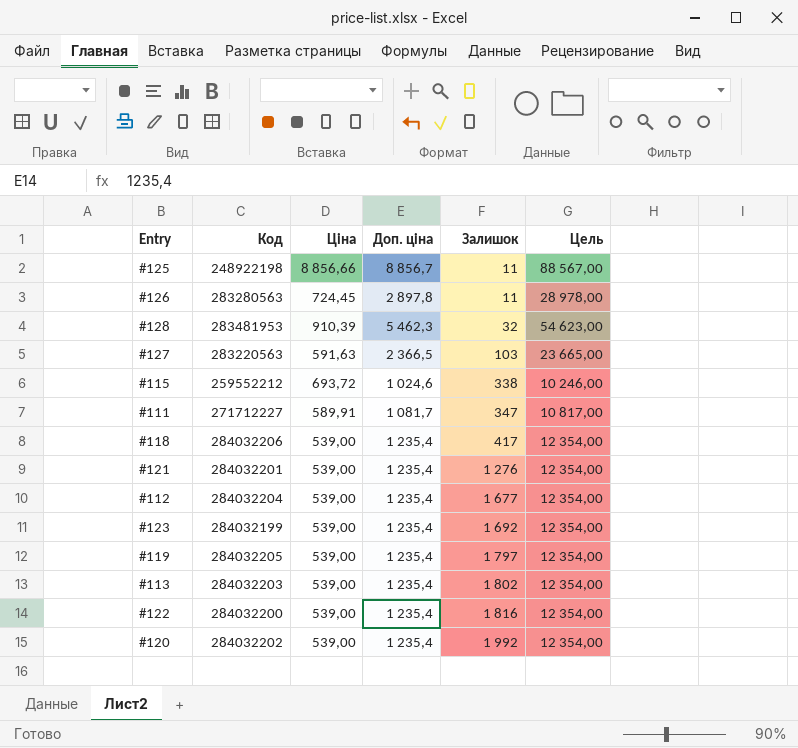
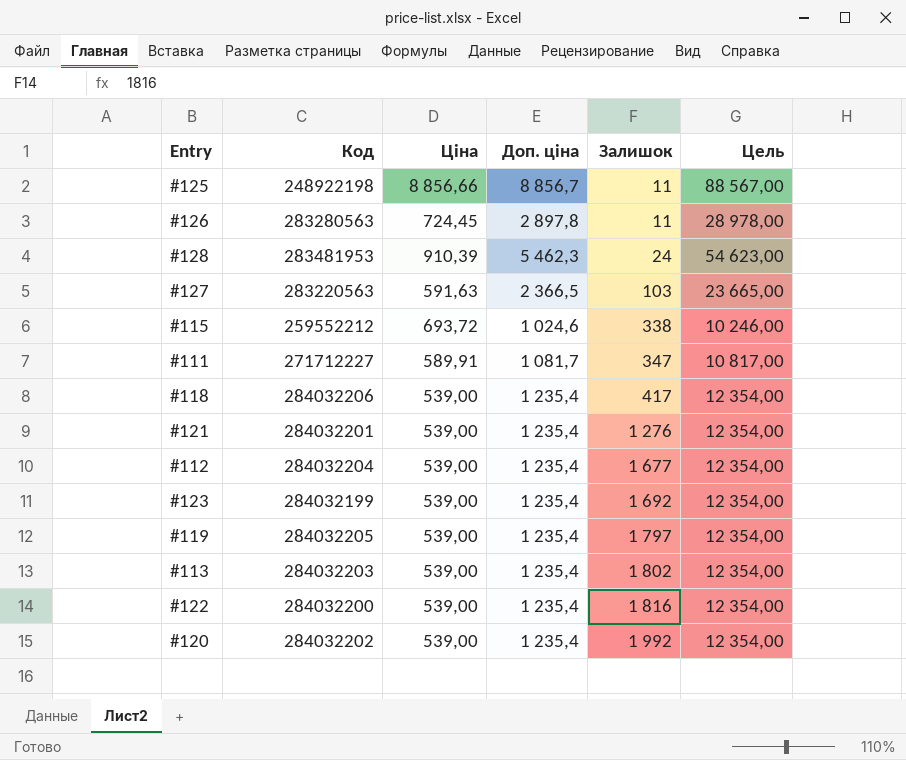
#128 | Залишок: 32 -> 24

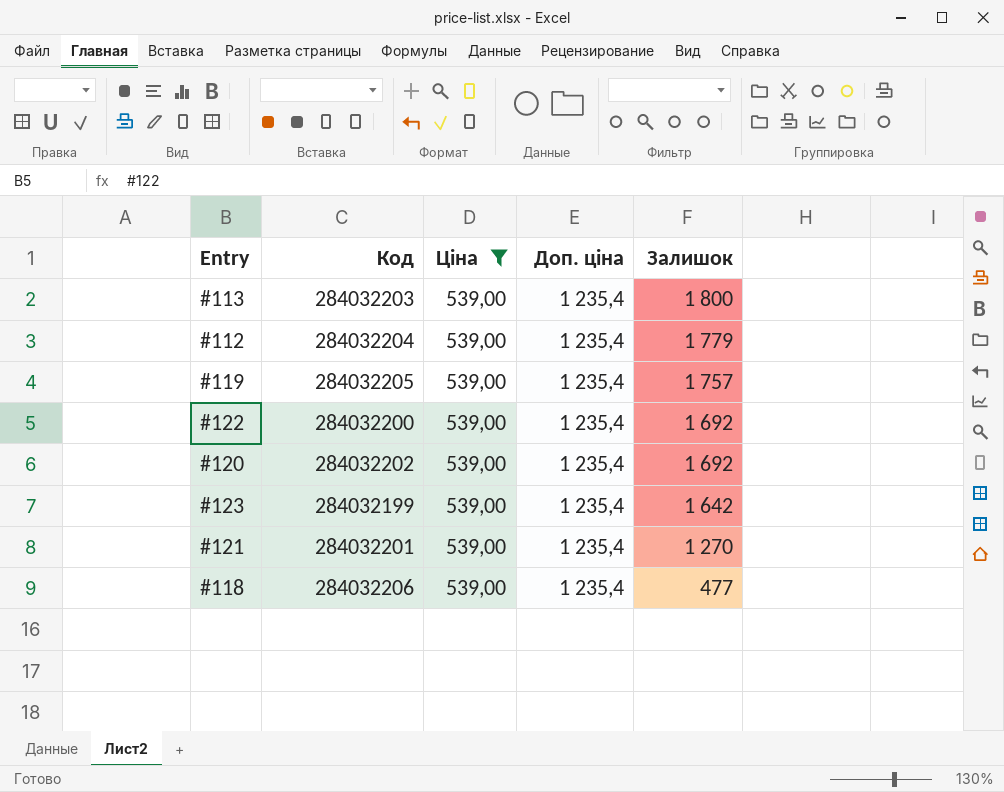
filter: none -> Ціна = 539,00
row order: Залишок ascending -> Залишок descending
column Цель | formula: [Доп. ціна] * 10 -> none
#113 | Залишок: 1 802 -> 1 800
#112 | Залишок: 1 677 -> 1 779
#119 | Залишок: 1 797 -> 1 757
#122 | Залишок: 1 816 -> 1 692
#120 | Залишок: 1 992 -> 1 692
#123 | Залишок: 1 692 -> 1 642
#121 | Залишок: 1 276 -> 1 270
#118 | Залишок: 417 -> 477

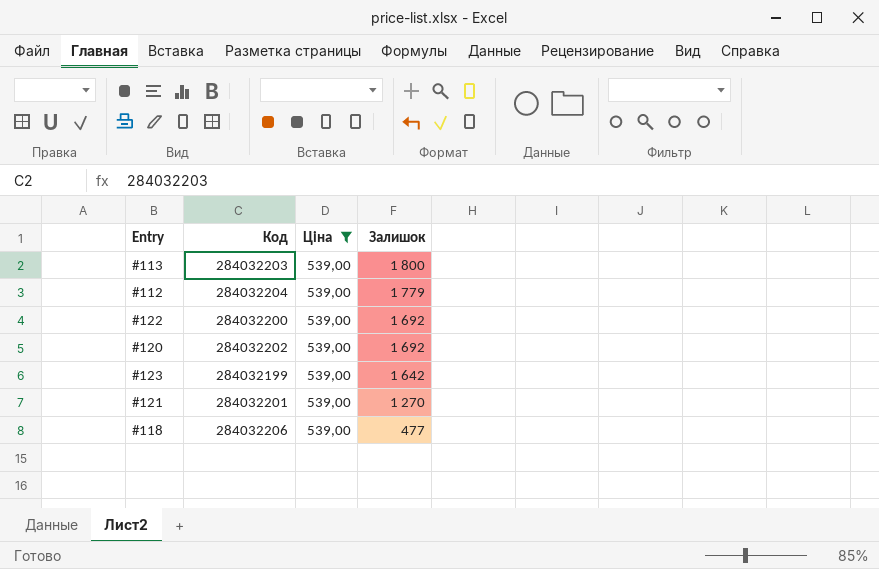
column Доп. ціна | position: 4 -> none
row #119: 284032205 | 539,00 | 1 235,4 | 1 757 -> none

